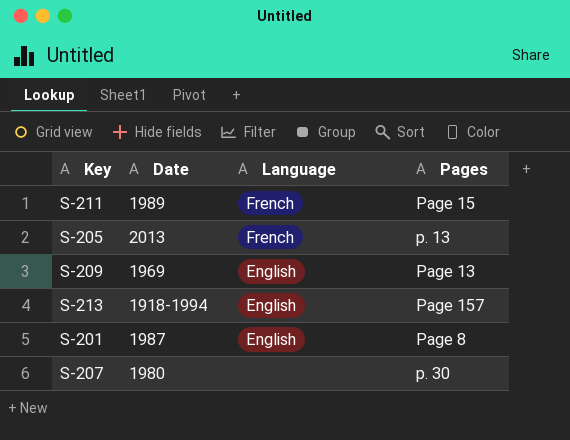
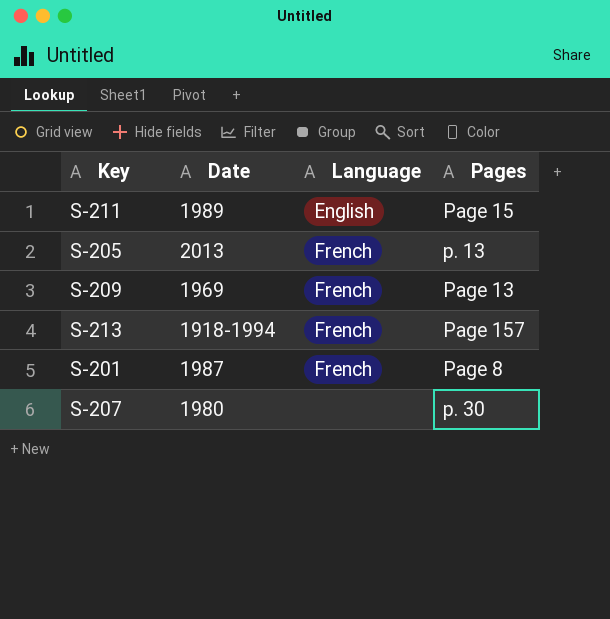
S-211 | Language: French -> English
S-209 | Language: English -> French
S-213 | Language: English -> French
S-201 | Language: English -> French

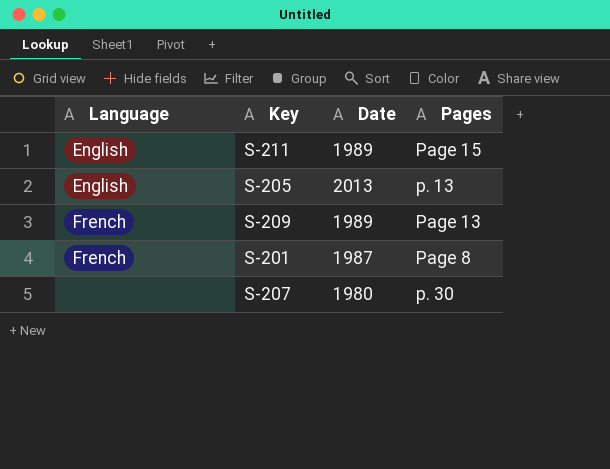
column Language | position: 3 -> 1
row S-213: 1918-1994 | French | Page 157 -> none
S-205 | Language: French -> English
S-209 | Date: 1969 -> 1989

